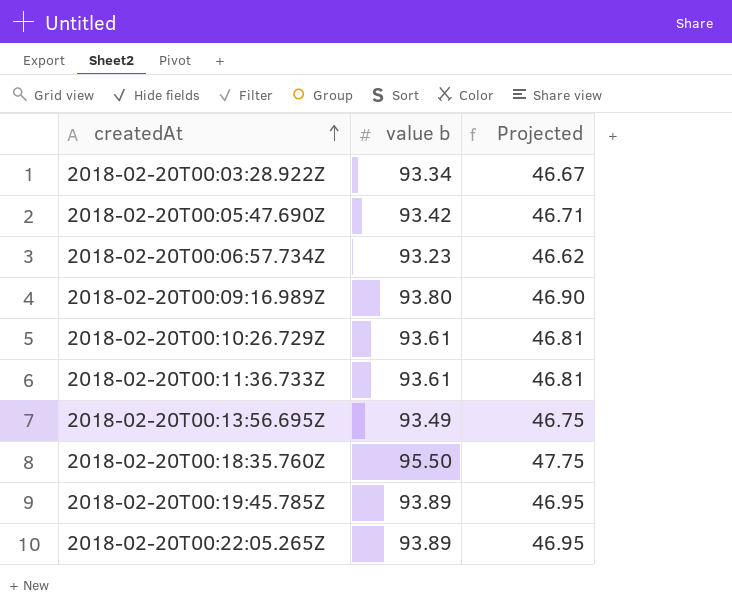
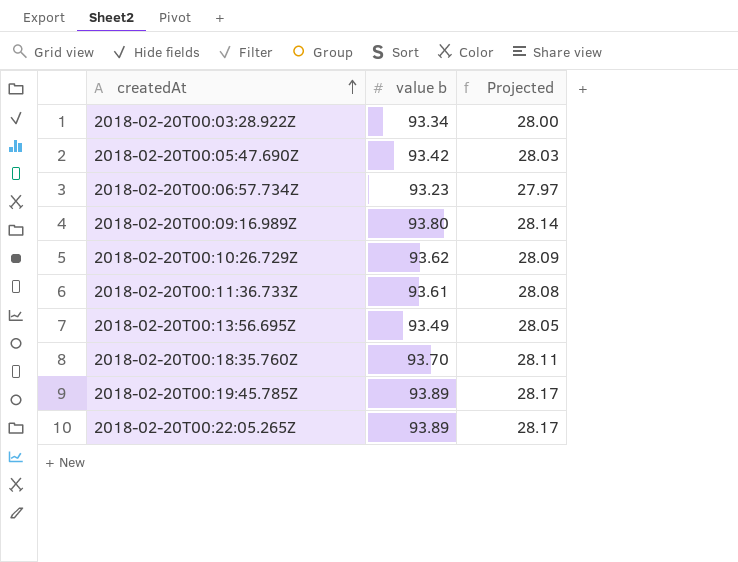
column Projected | formula: [value b] * 0.5 -> [value b] * 0.3
2018-02-20T00:10:26.729Z | value b: 93.61 -> 93.62
2018-02-20T00:18:35.760Z | value b: 95.50 -> 93.70

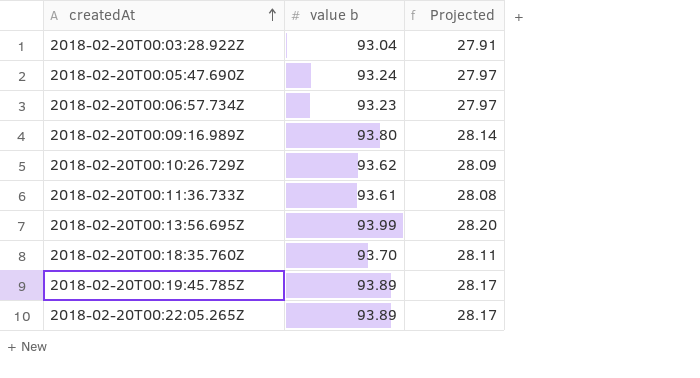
2018-02-20T00:03:28.922Z | value b: 93.34 -> 93.04
2018-02-20T00:03:28.922Z | Projected: 28.00 -> 27.91
2018-02-20T00:05:47.690Z | value b: 93.42 -> 93.24
2018-02-20T00:05:47.690Z | Projected: 28.03 -> 27.97
2018-02-20T00:13:56.695Z | value b: 93.49 -> 93.99
2018-02-20T00:13:56.695Z | Projected: 28.05 -> 28.20

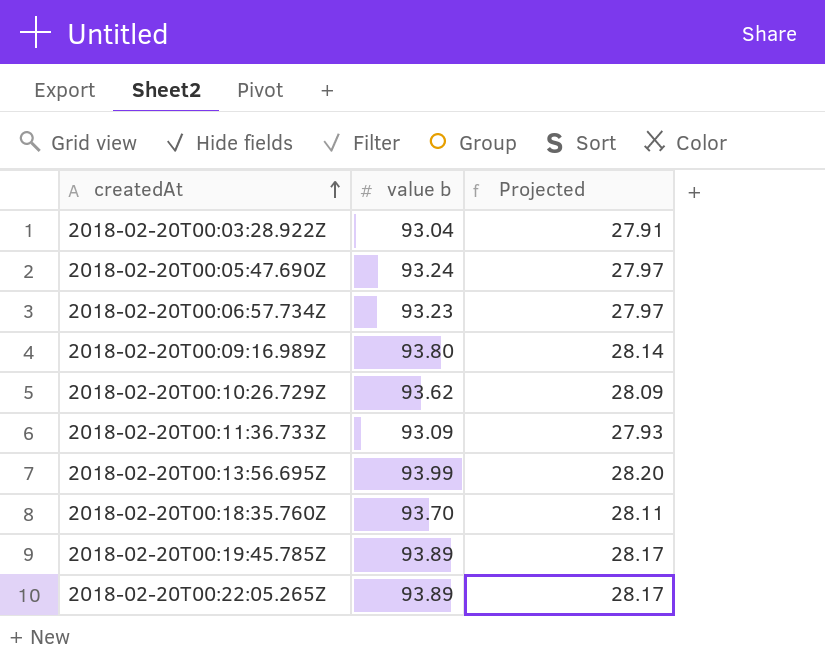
2018-02-20T00:11:36.733Z | value b: 93.61 -> 93.09
2018-02-20T00:11:36.733Z | Projected: 28.08 -> 27.93

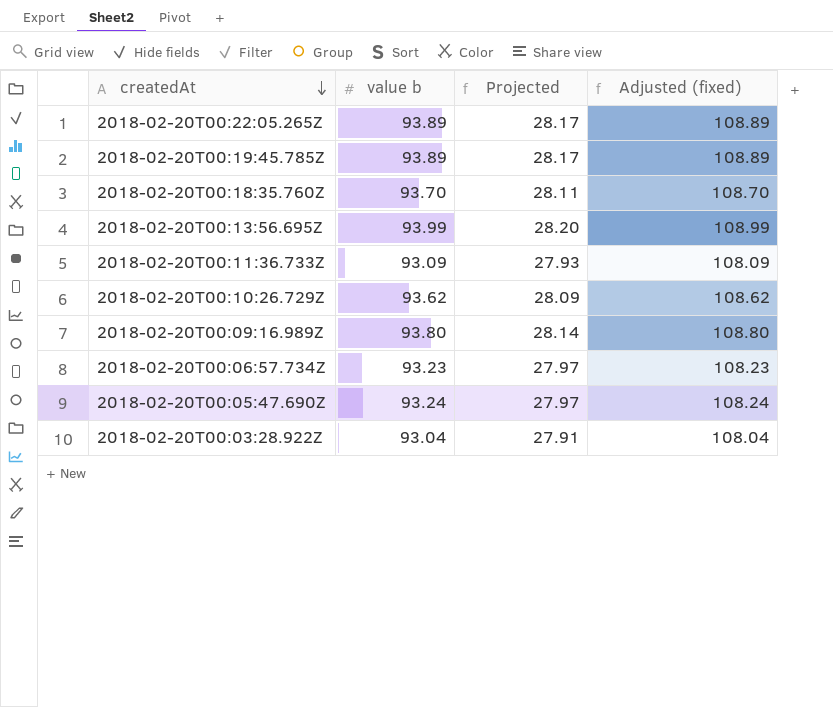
row order: createdAt ascending -> createdAt descending
column Adjusted (fixed) | formula: none -> [value b] + 15

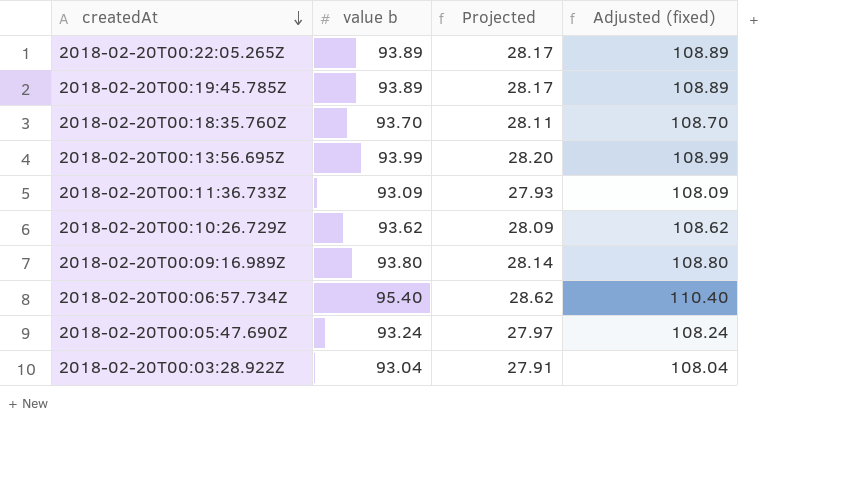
2018-02-20T00:06:57.734Z | value b: 93.23 -> 95.40
2018-02-20T00:06:57.734Z | Projected: 27.97 -> 28.62
2018-02-20T00:06:57.734Z | Adjusted (fixed): 108.23 -> 110.40

